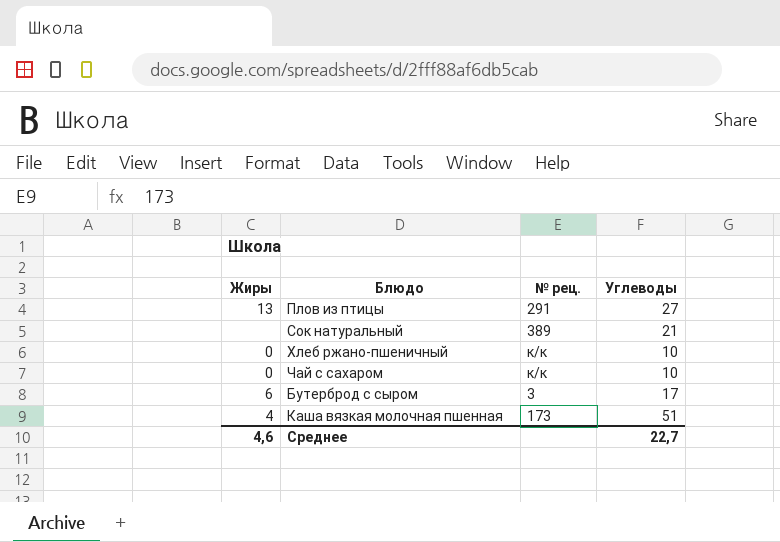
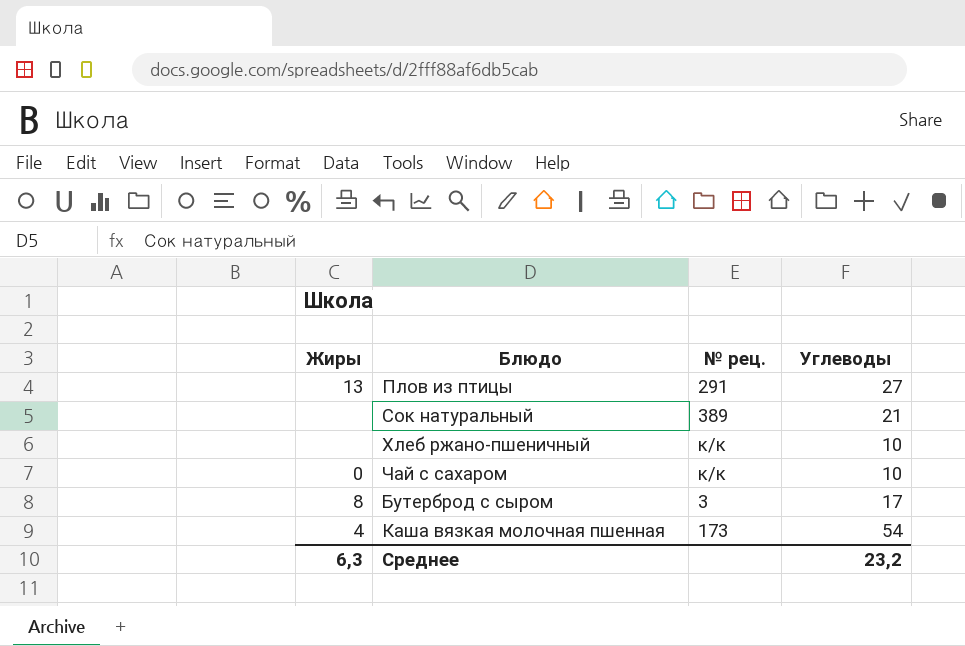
Хлеб ржано-пшеничный | Жиры: 0 -> none
Бутерброд с сыром | Жиры: 6 -> 8
Каша вязкая молочная пшенная | Углеводы: 51 -> 54
Среднее | Жиры: 4,6 -> 6,3
Среднее | Углеводы: 22,7 -> 23,2

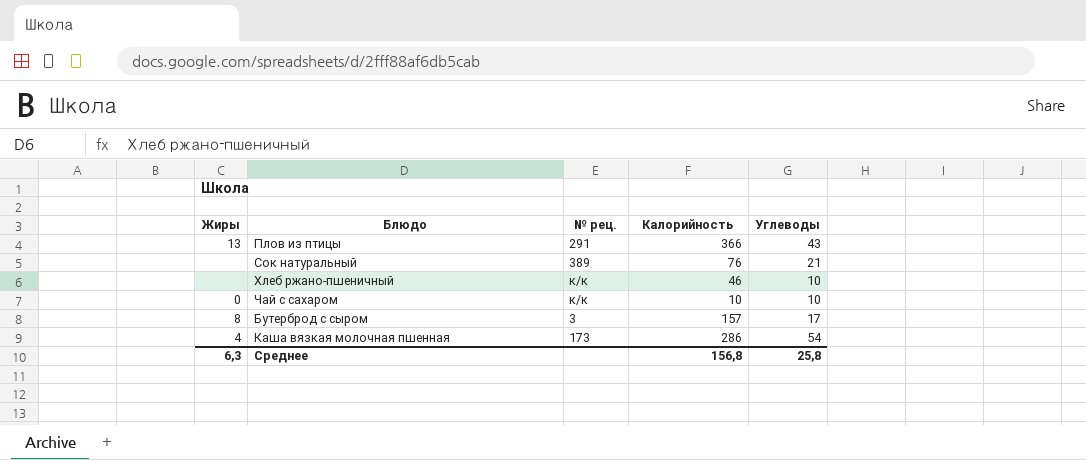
column Калорийность | position: none -> 4
Плов из птицы | Углеводы: 27 -> 43
Среднее | Углеводы: 23,2 -> 25,8

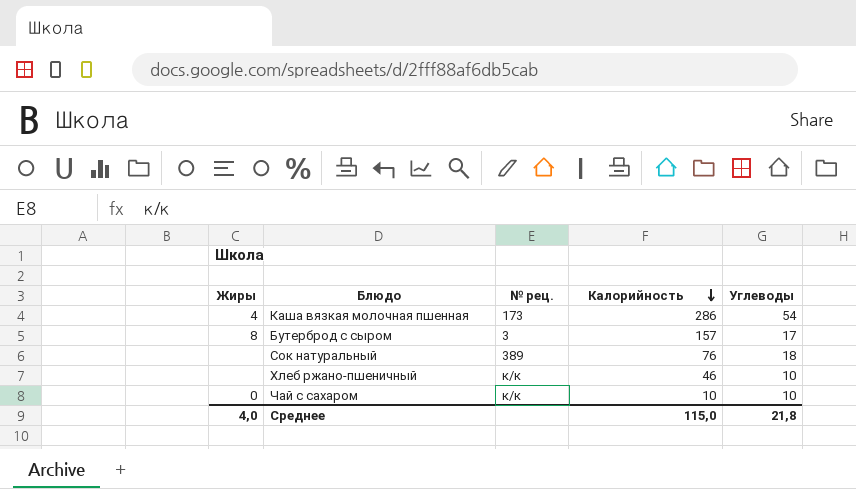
row order: none -> Калорийность descending
row Плов из птицы: 13 | 291 | 366 | 43 -> none
Сок натуральный | Углеводы: 21 -> 18
Среднее | Жиры: 6,3 -> 4,0
Среднее | Калорийность: 156,8 -> 115,0
Среднее | Углеводы: 25,8 -> 21,8

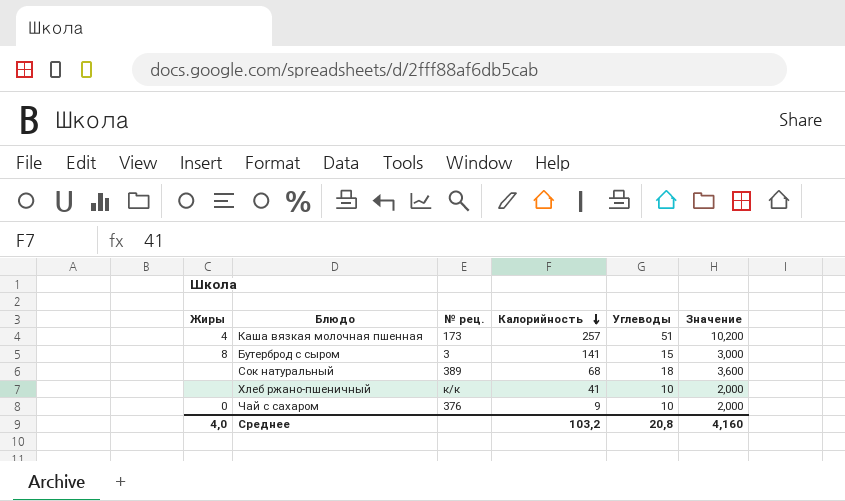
column Значение | formula: none -> [Углеводы] * 0,2
Каша вязкая молочная пшенная | Калорийность: 286 -> 257
Каша вязкая молочная пшенная | Углеводы: 54 -> 51
Бутерброд с сыром | Калорийность: 157 -> 141
Бутерброд с сыром | Углеводы: 17 -> 15
Сок натуральный | Калорийность: 76 -> 68
Хлеб ржано-пшеничный | Калорийность: 46 -> 41
Чай с сахаром | № рец.: к/к -> 376
Чай с сахаром | Калорийность: 10 -> 9
Среднее | Калорийность: 115,0 -> 103,2
Среднее | Углеводы: 21,8 -> 20,8

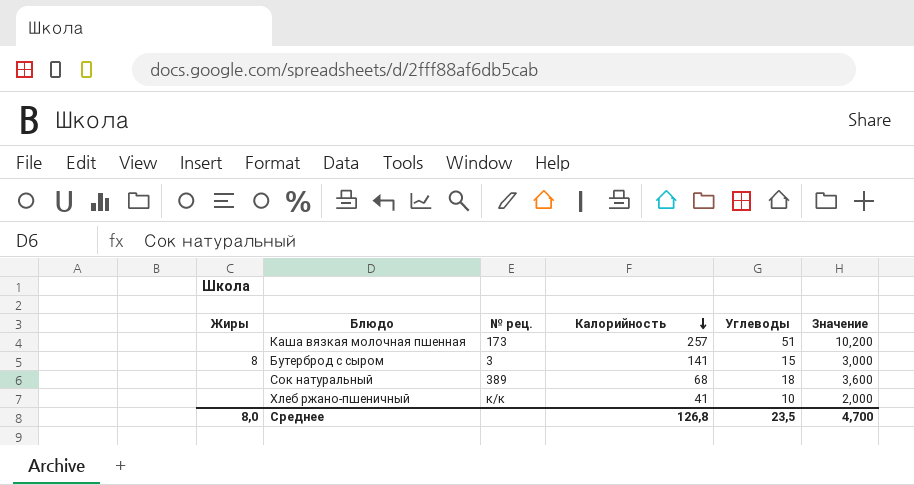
row Чай с сахаром: 0 | 376 | 9 | 10 | 2,000 -> none
Каша вязкая молочная пшенная | Жиры: 4 -> none
Среднее | Жиры: 4,0 -> 8,0
Среднее | Калорийность: 103,2 -> 126,8
Среднее | Углеводы: 20,8 -> 23,5
Среднее | Значение: 4,160 -> 4,700

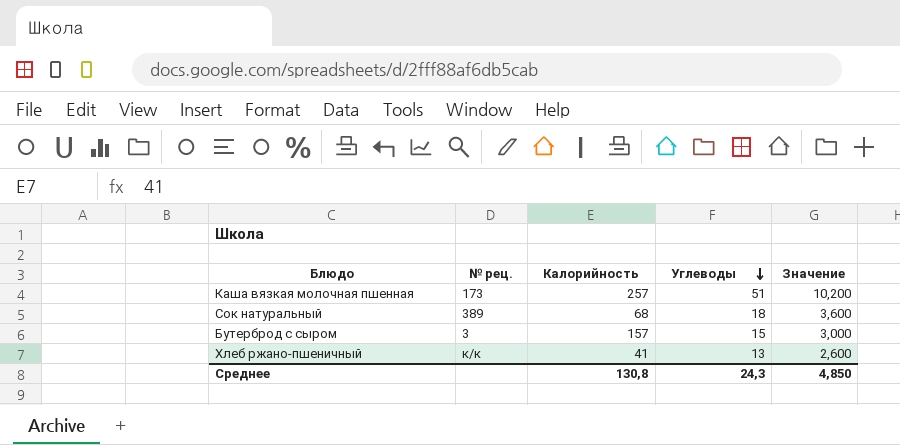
row order: Калорийность descending -> Углеводы descending
column Жиры | position: 1 -> none
Бутерброд с сыром | Калорийность: 141 -> 157
Хлеб ржано-пшеничный | Углеводы: 10 -> 13
Хлеб ржано-пшеничный | Значение: 2,000 -> 2,600
Среднее | Калорийность: 126,8 -> 130,8
Среднее | Углеводы: 23,5 -> 24,3
Среднее | Значение: 4,700 -> 4,850

